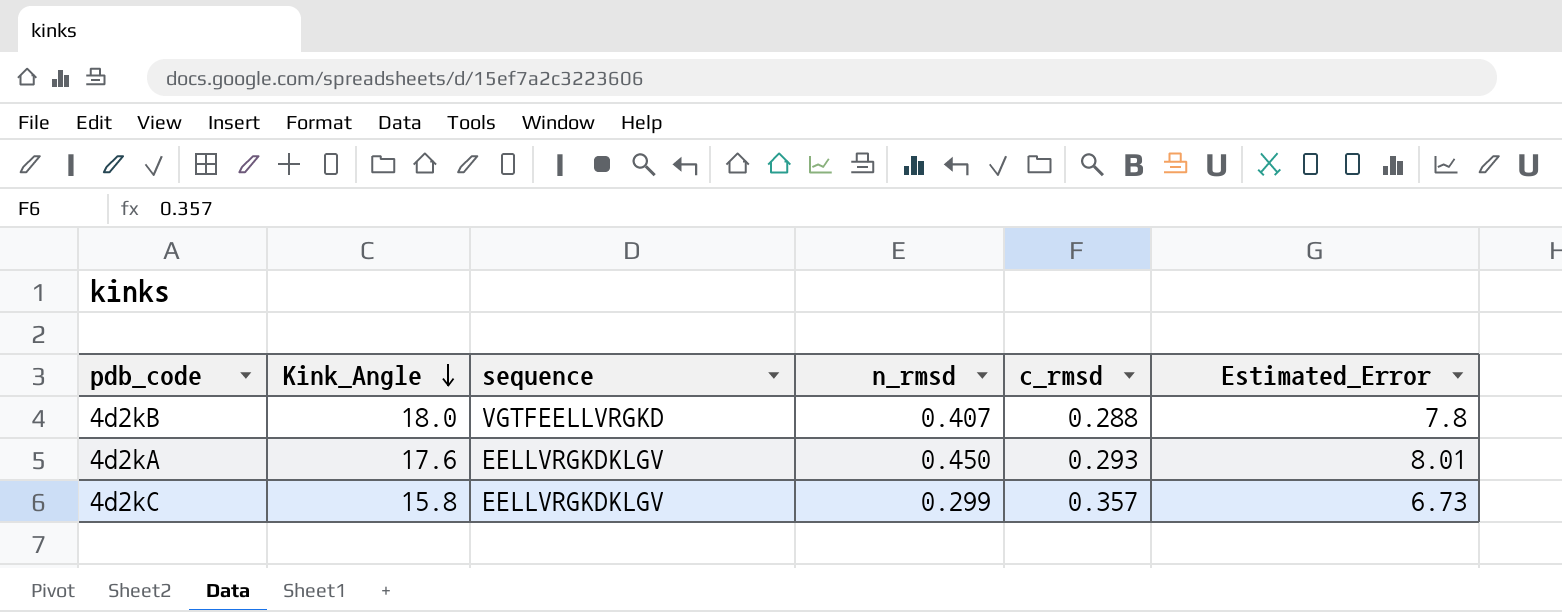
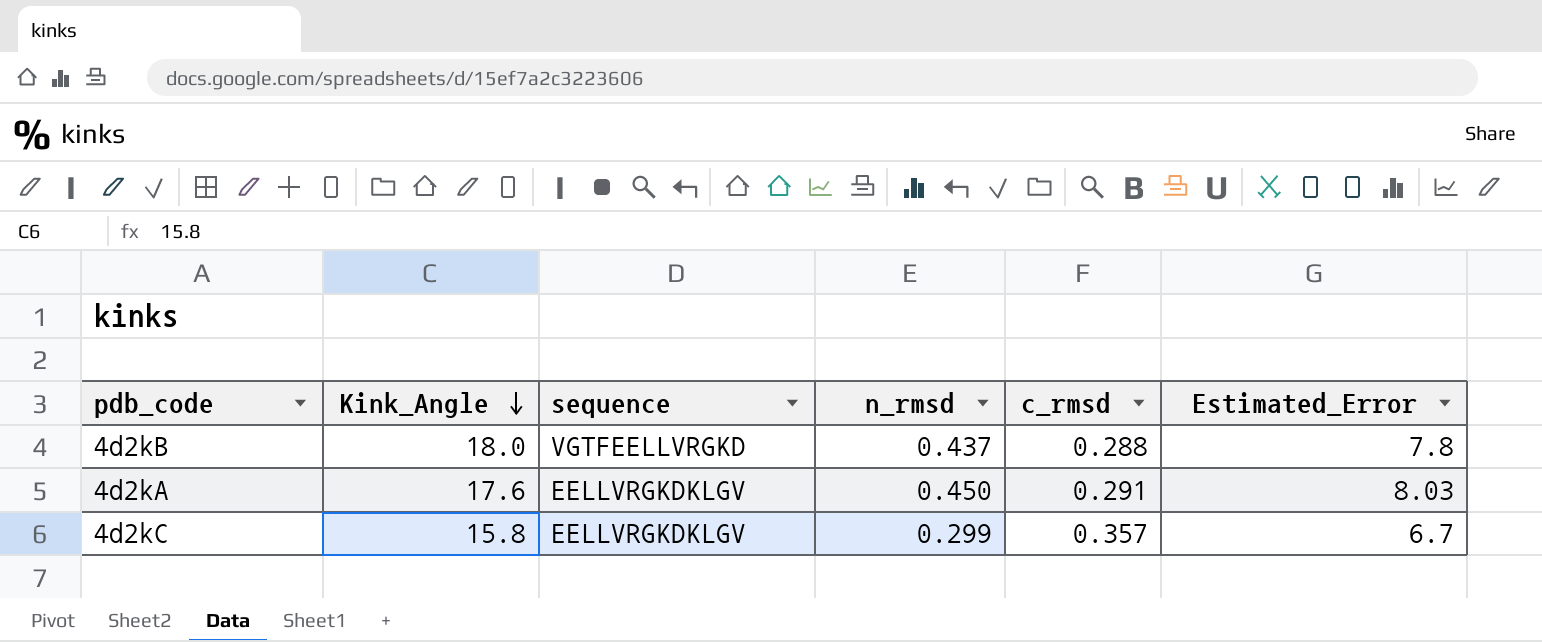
4d2kB | n_rmsd: 0.407 -> 0.437
4d2kA | c_rmsd: 0.293 -> 0.291
4d2kA | Estimated_Error: 8.01 -> 8.03
4d2kC | Estimated_Error: 6.73 -> 6.7

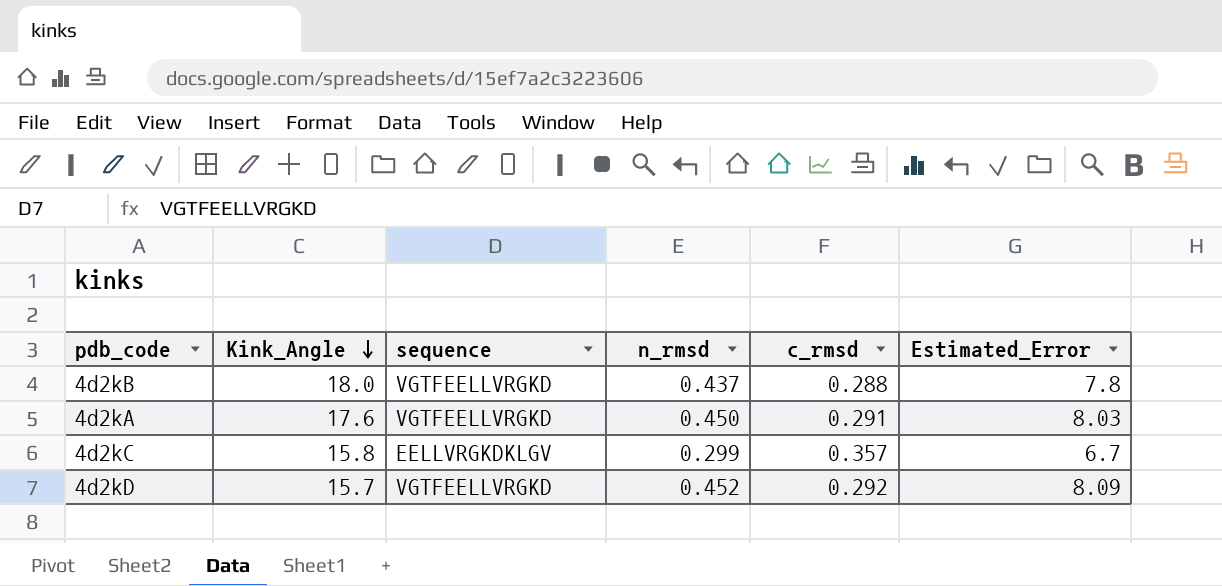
4d2kA | sequence: EELLVRGKDKLGV -> VGTFEELLVRGKD
row 4d2kD: none -> 15.7 | VGTFEELLVRGKD | 0.452 | 0.292 | 8.09

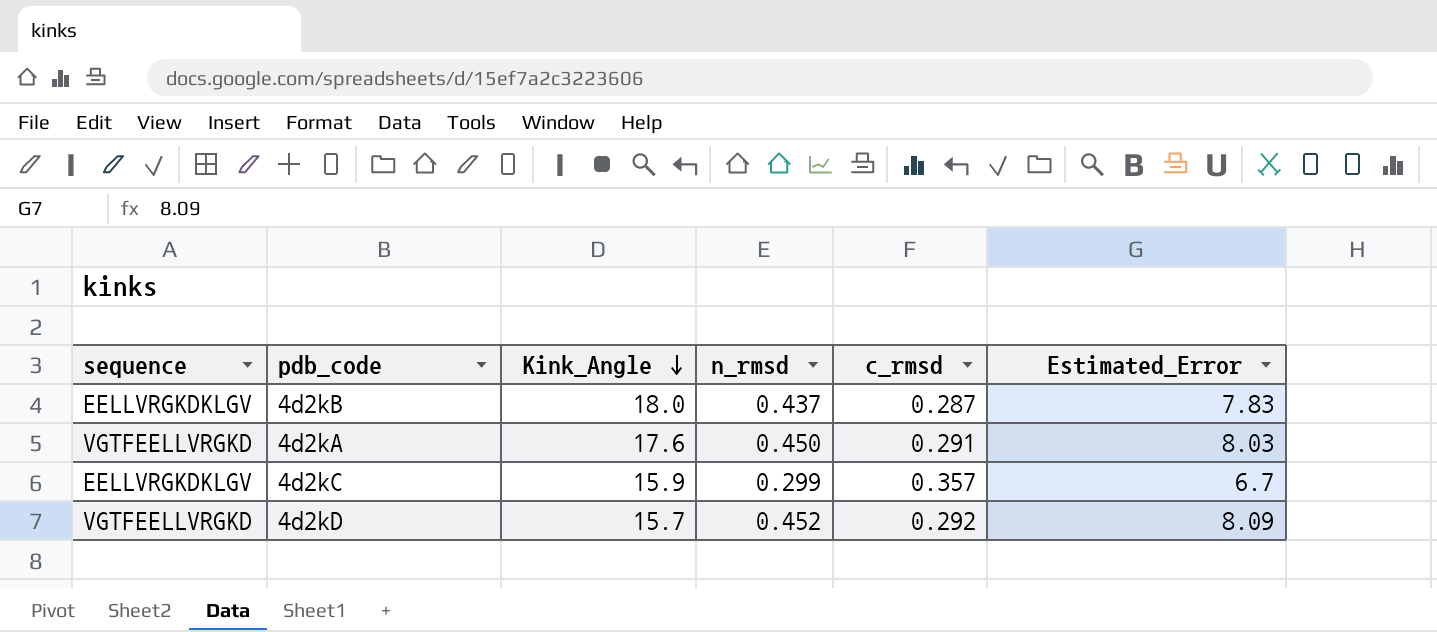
column sequence | position: 3 -> 1
4d2kB | sequence: VGTFEELLVRGKD -> EELLVRGKDKLGV
4d2kB | c_rmsd: 0.288 -> 0.287
4d2kB | Estimated_Error: 7.8 -> 7.83
4d2kC | Kink_Angle: 15.8 -> 15.9

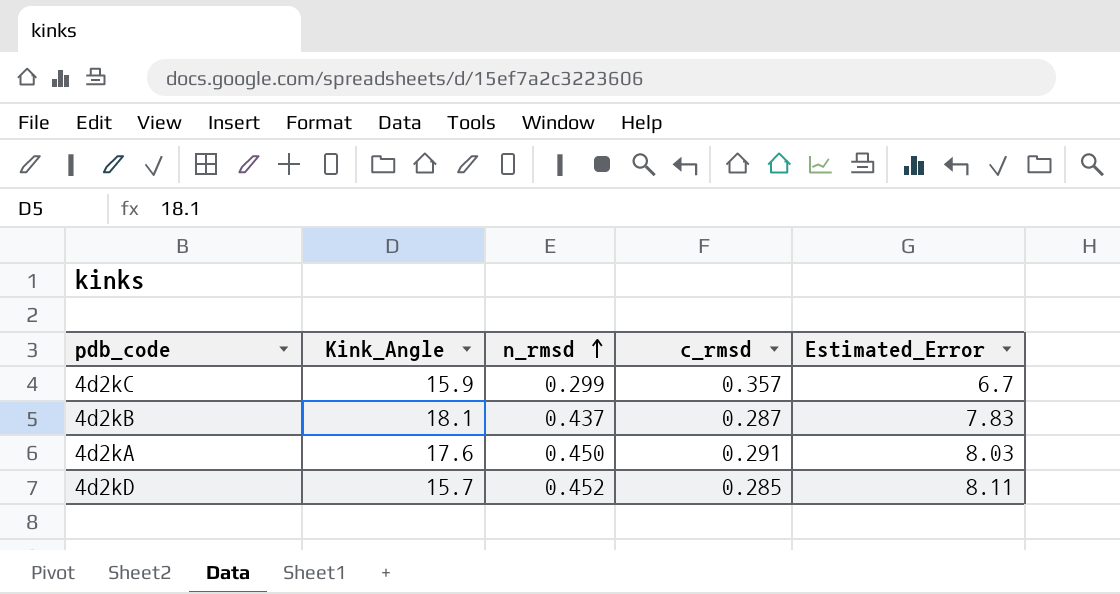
row order: Kink_Angle descending -> n_rmsd ascending
column sequence | position: 1 -> none
4d2kB | Kink_Angle: 18.0 -> 18.1
4d2kD | c_rmsd: 0.292 -> 0.285
4d2kD | Estimated_Error: 8.09 -> 8.11

